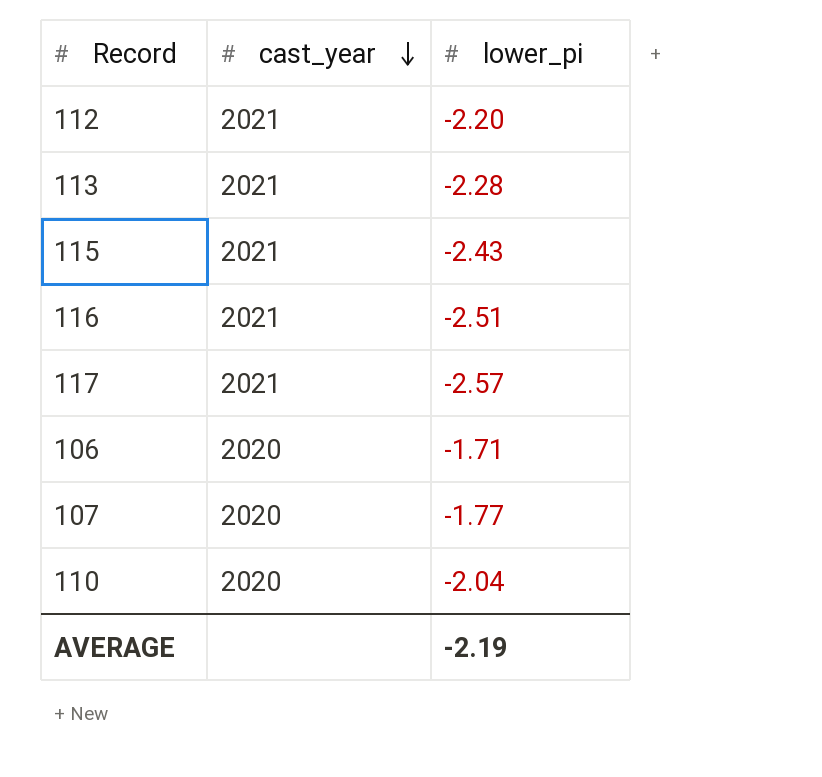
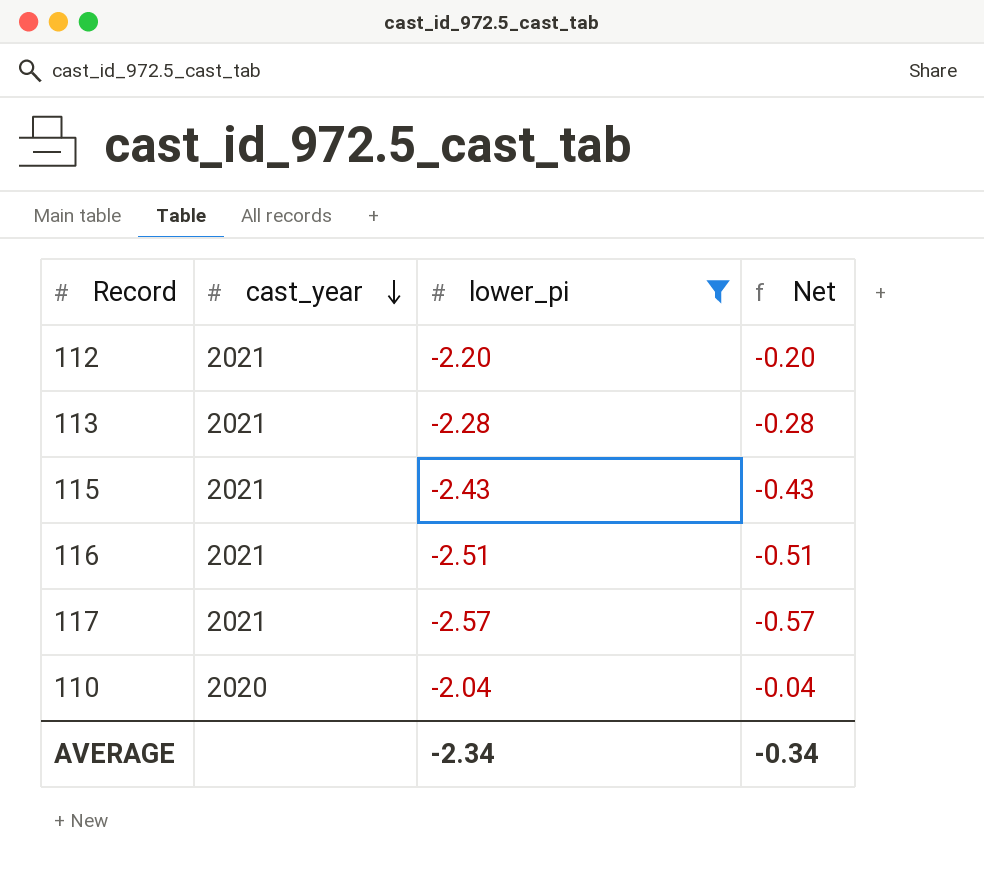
filter: none -> lower_pi <= -2.04
column Net | formula: none -> [lower_pi] + 2
AVERAGE | lower_pi: -2.19 -> -2.34

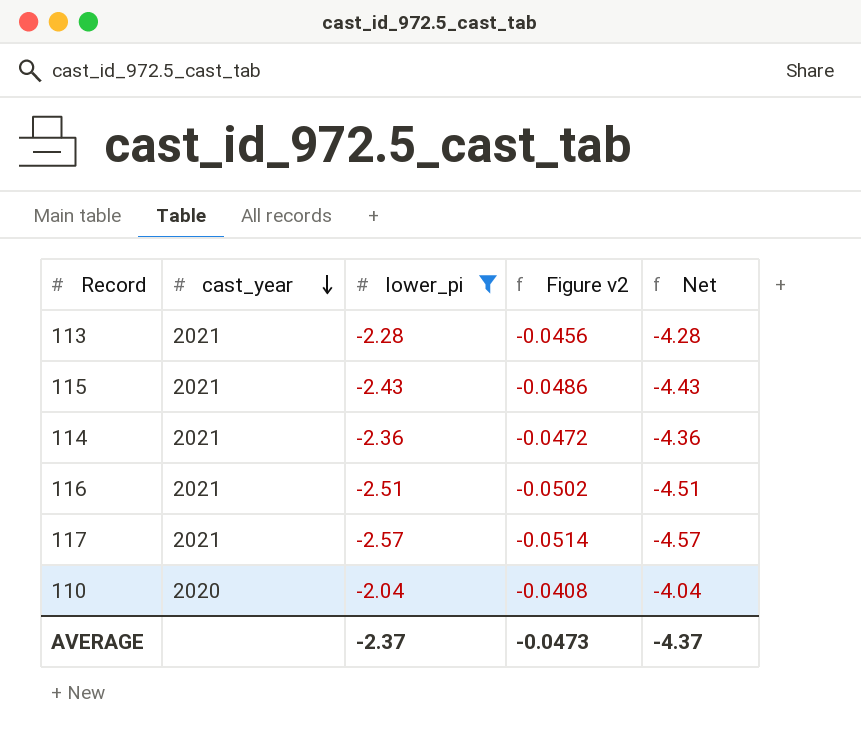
column Figure v2 | formula: none -> [lower_pi] * 0.02
column Net | formula: [lower_pi] + 2 -> [lower_pi] - 2
row 112: 2021 | -2.20 | -0.20 -> none
row 114: none -> 2021 | -2.36 | -0.0472 | -4.36
AVERAGE | lower_pi: -2.34 -> -2.37
AVERAGE | Net: -0.34 -> -4.37

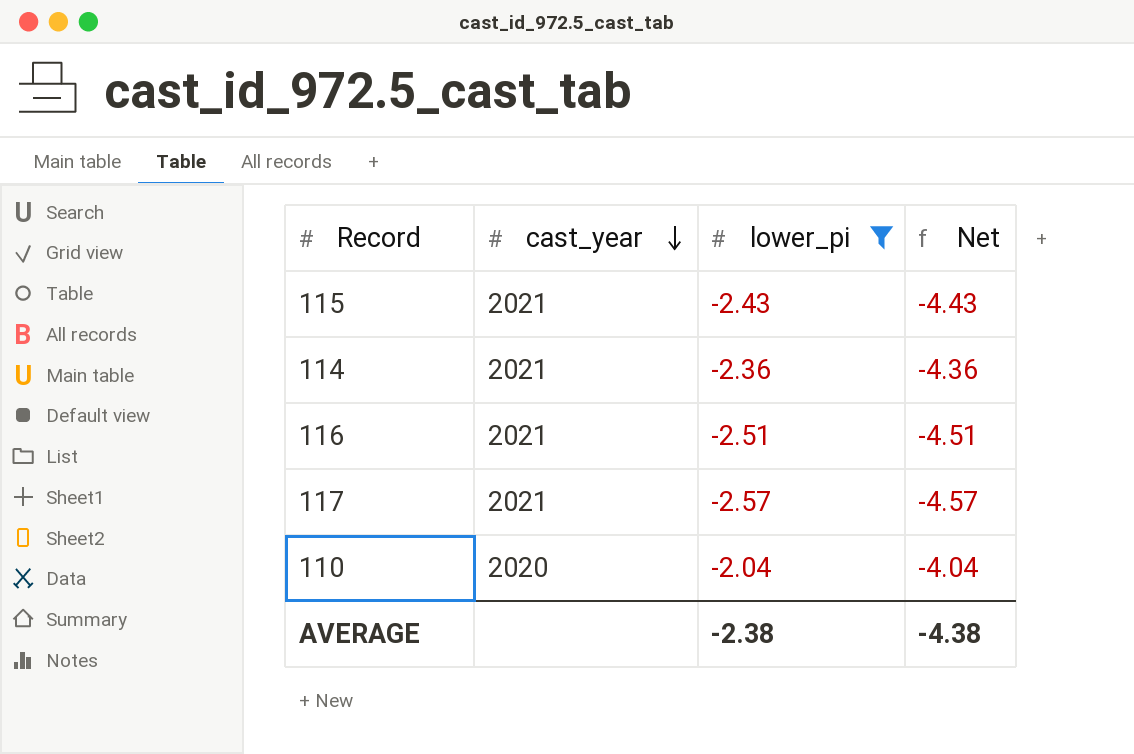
column Figure v2 | formula: [lower_pi] * 0.02 -> none
row 113: 2021 | -2.28 | -0.0456 | -4.28 -> none
AVERAGE | lower_pi: -2.37 -> -2.38
AVERAGE | Net: -4.37 -> -4.38

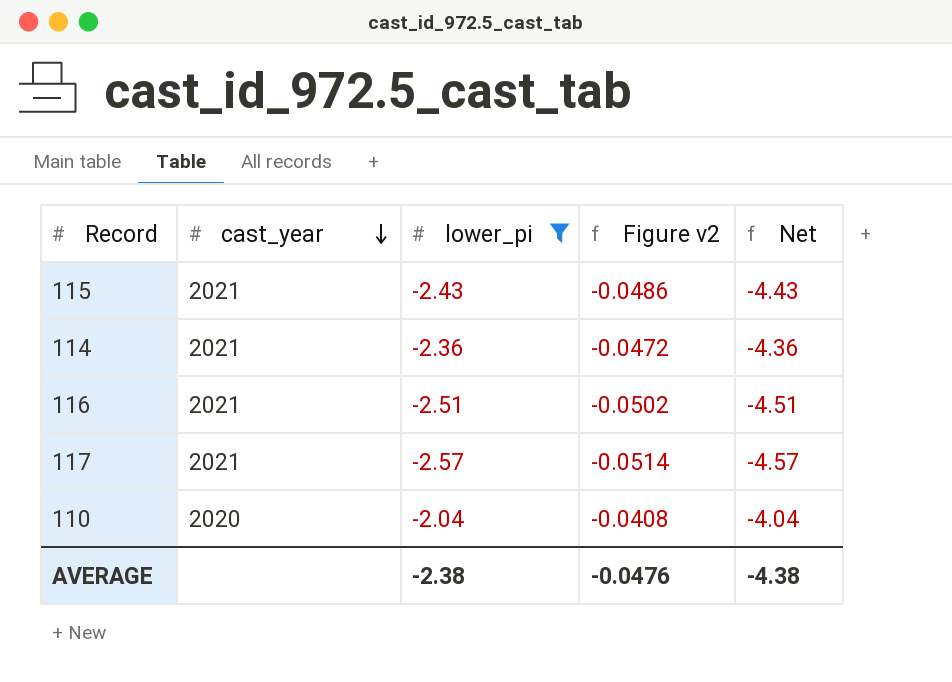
column Figure v2 | formula: none -> [lower_pi] * 0.02

